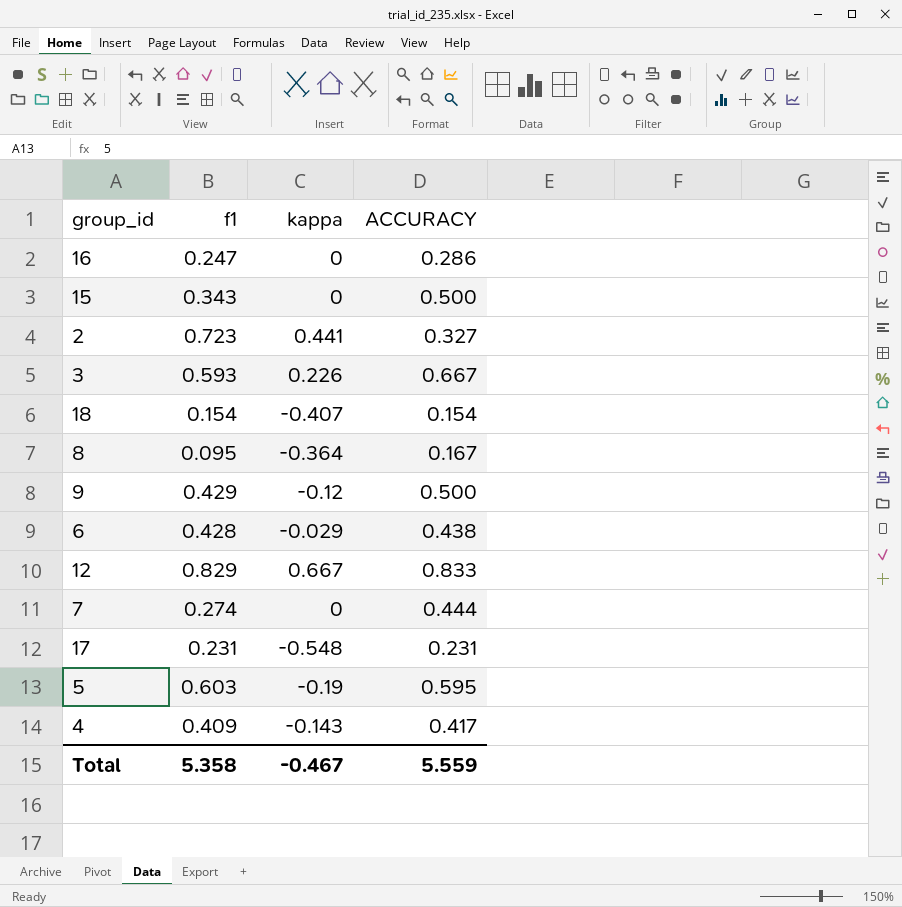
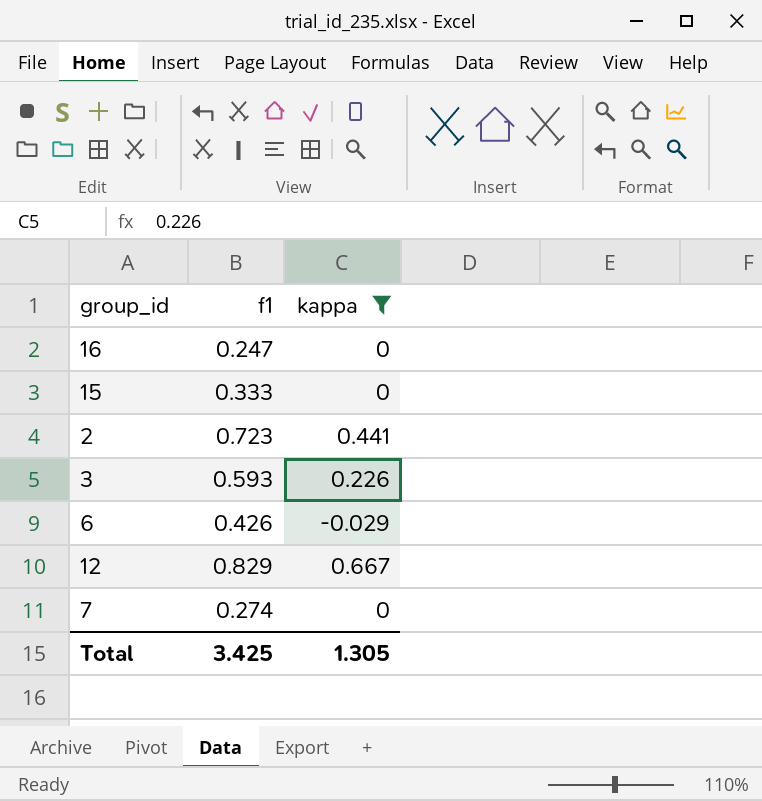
filter: none -> kappa >= -0.029
column ACCURACY | position: 4 -> none
15 | f1: 0.343 -> 0.333
6 | f1: 0.428 -> 0.426
Total | f1: 5.358 -> 3.425
Total | kappa: -0.467 -> 1.305

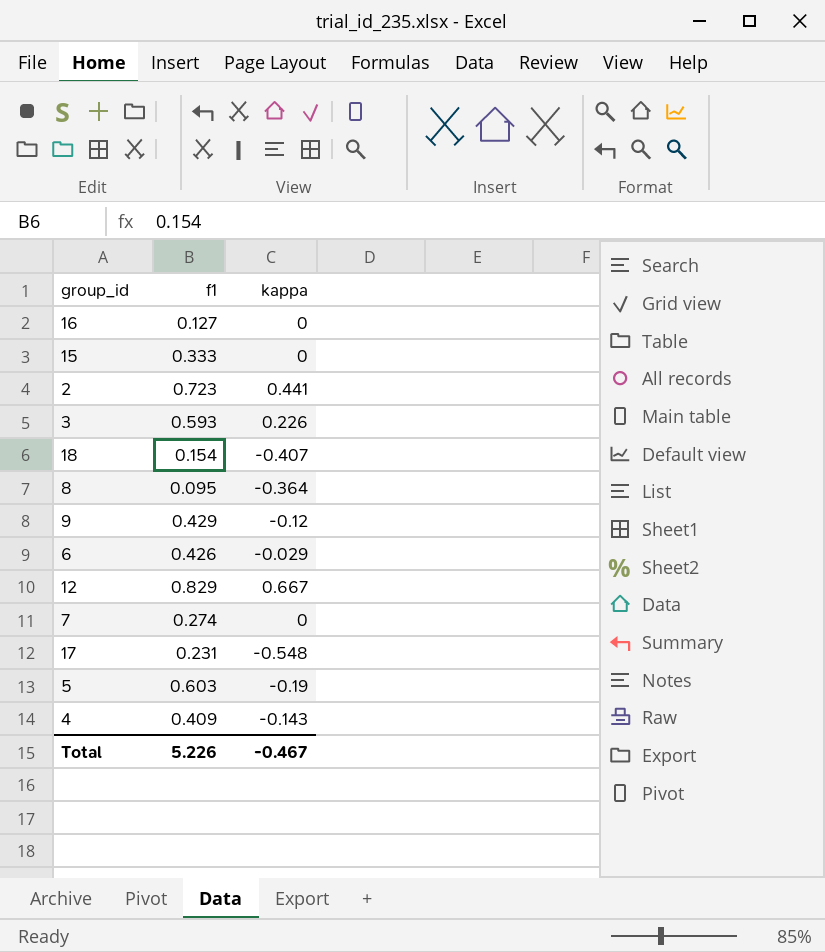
filter: kappa >= -0.029 -> none
16 | f1: 0.247 -> 0.127
Total | f1: 3.425 -> 5.226
Total | kappa: 1.305 -> -0.467

